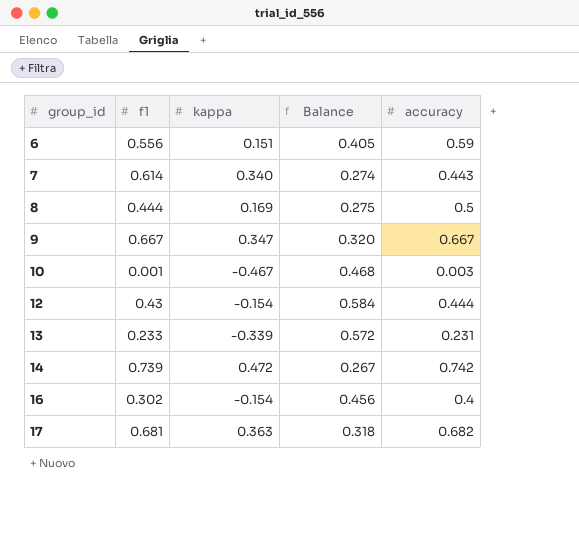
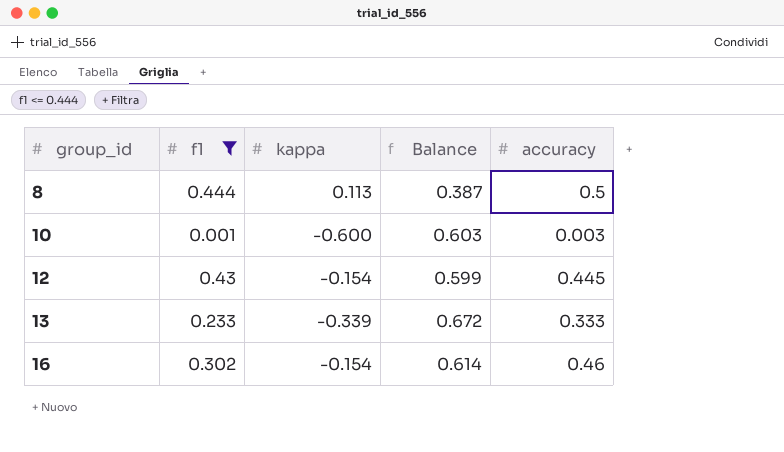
filter: none -> f1 <= 0.444
column Balance | formula: [f1] - [kappa] -> [accuracy] - [kappa]
8 | kappa: 0.169 -> 0.113
10 | kappa: -0.467 -> -0.600
12 | accuracy: 0.444 -> 0.445
13 | accuracy: 0.231 -> 0.333
16 | accuracy: 0.4 -> 0.46

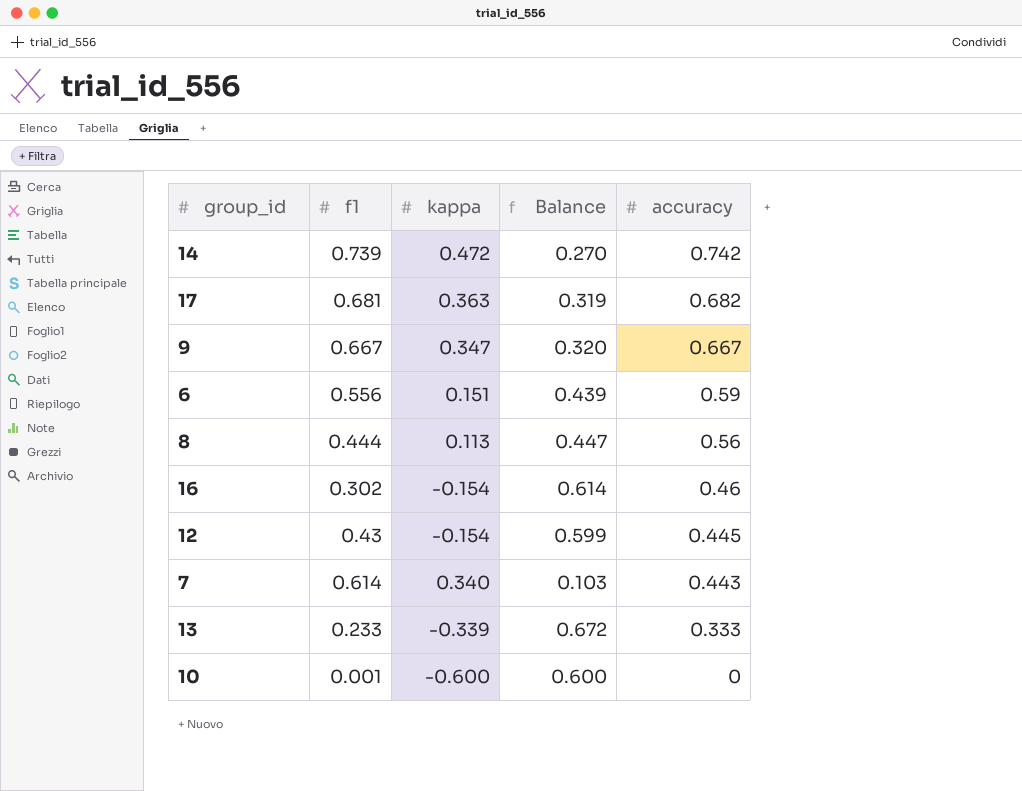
filter: f1 <= 0.444 -> none
row order: group_id ascending -> accuracy descending
8 | Balance: 0.387 -> 0.447
8 | accuracy: 0.5 -> 0.56
10 | Balance: 0.603 -> 0.600
10 | accuracy: 0.003 -> 0

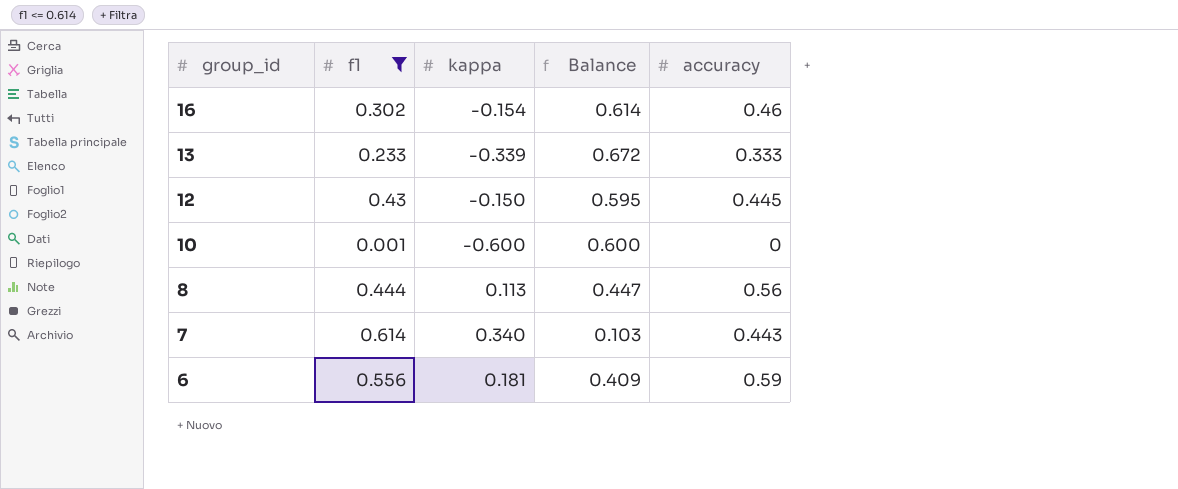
filter: none -> f1 <= 0.614
row order: accuracy descending -> group_id descending
12 | kappa: -0.154 -> -0.150
12 | Balance: 0.599 -> 0.595
6 | kappa: 0.151 -> 0.181
6 | Balance: 0.439 -> 0.409

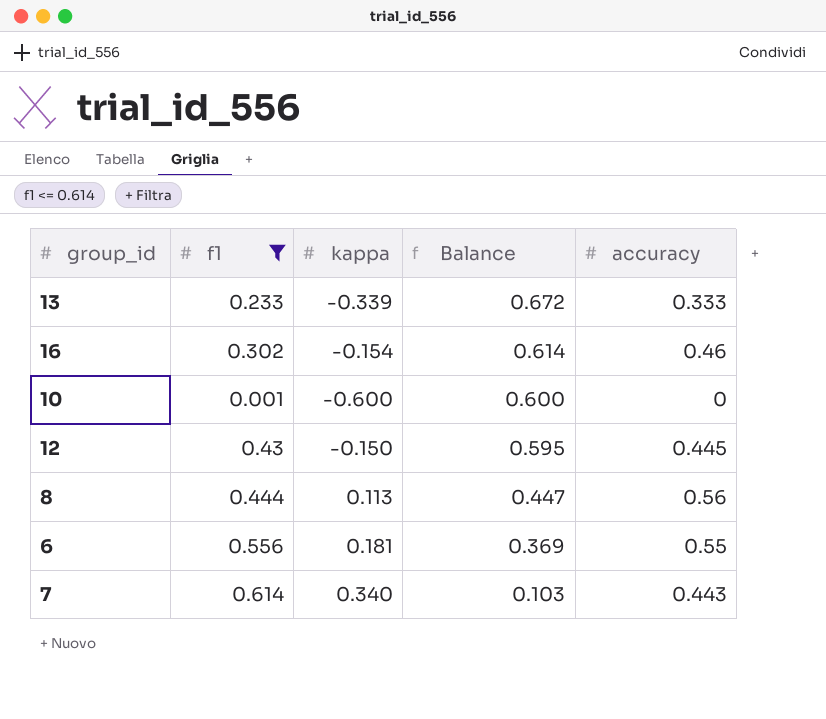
row order: group_id descending -> Balance descending
6 | Balance: 0.409 -> 0.369
6 | accuracy: 0.59 -> 0.55

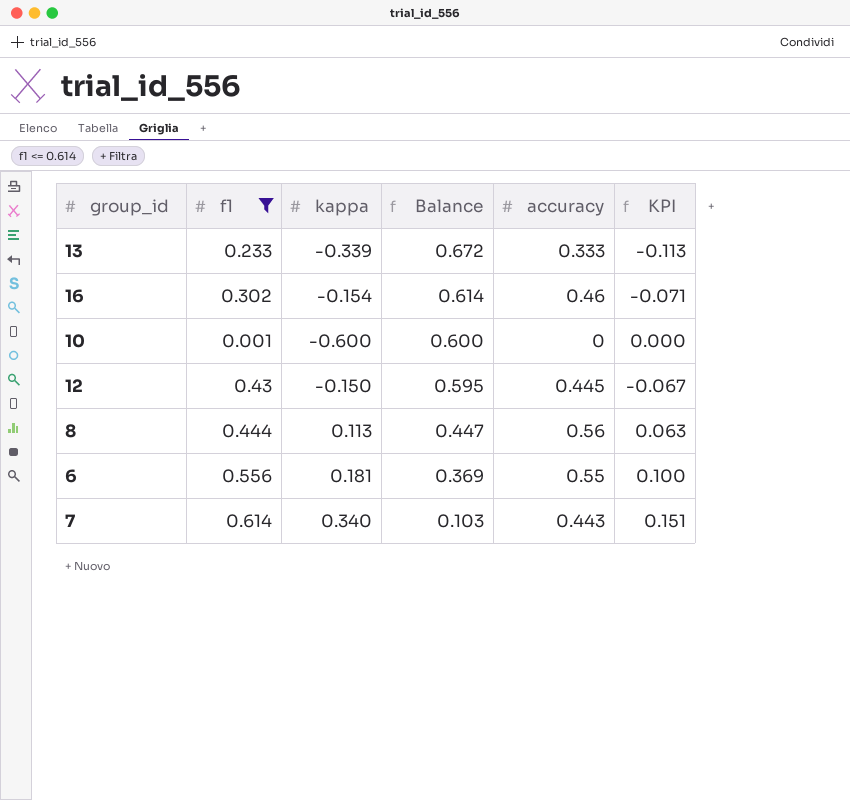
column KPI | formula: none -> [kappa] * [accuracy]

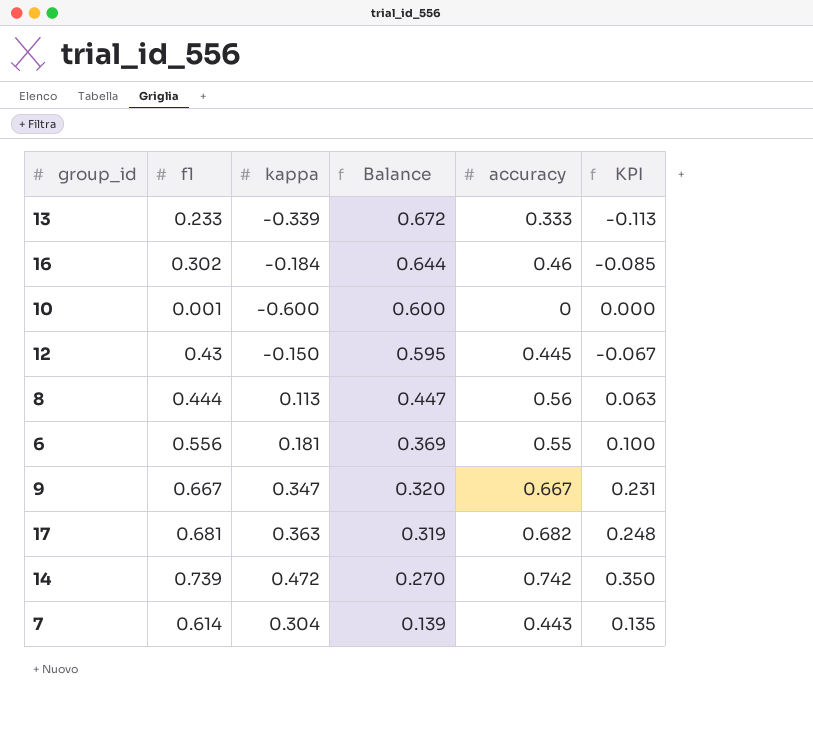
filter: f1 <= 0.614 -> none
16 | kappa: -0.154 -> -0.184
16 | Balance: 0.614 -> 0.644
16 | KPI: -0.071 -> -0.085
7 | kappa: 0.340 -> 0.304
7 | Balance: 0.103 -> 0.139
7 | KPI: 0.151 -> 0.135

